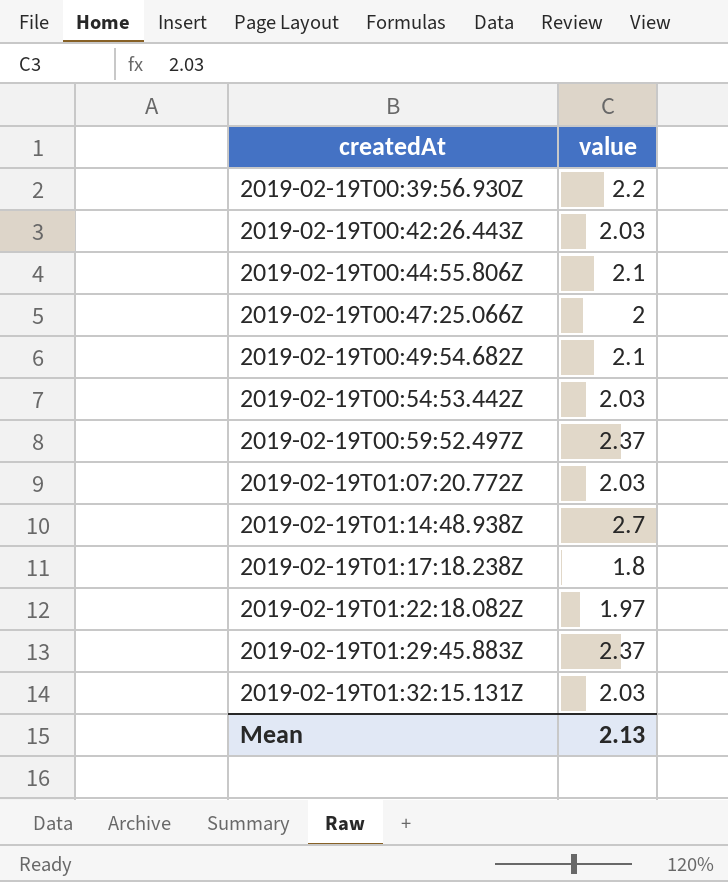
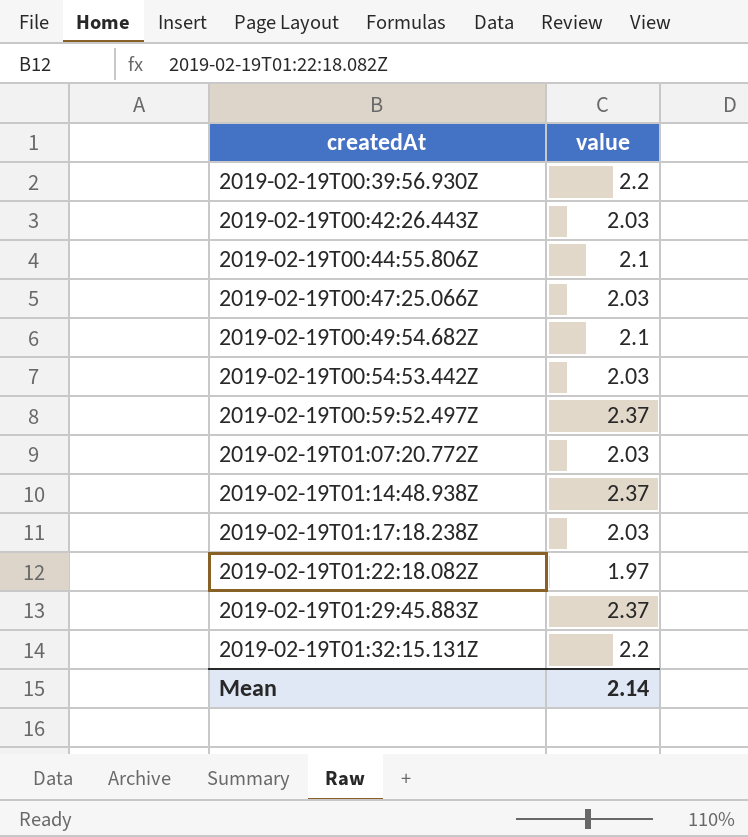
2019-02-19T00:47:25.066Z | value: 2 -> 2.03
2019-02-19T01:14:48.938Z | value: 2.7 -> 2.37
2019-02-19T01:17:18.238Z | value: 1.8 -> 2.03
2019-02-19T01:32:15.131Z | value: 2.03 -> 2.2
Mean | value: 2.13 -> 2.14

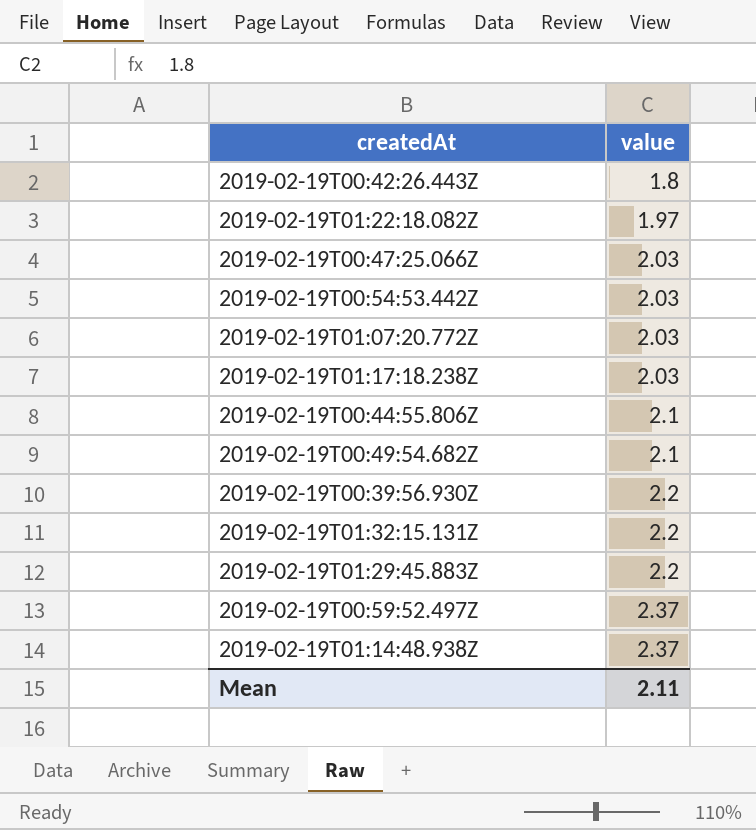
row order: createdAt ascending -> value ascending
2019-02-19T00:42:26.443Z | value: 2.03 -> 1.8
2019-02-19T01:29:45.883Z | value: 2.37 -> 2.2
Mean | value: 2.14 -> 2.11

